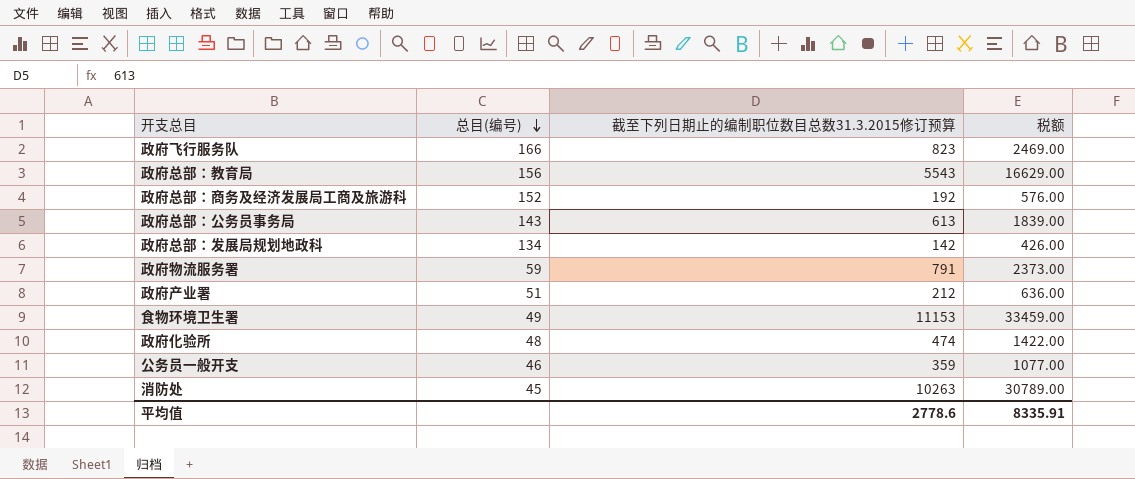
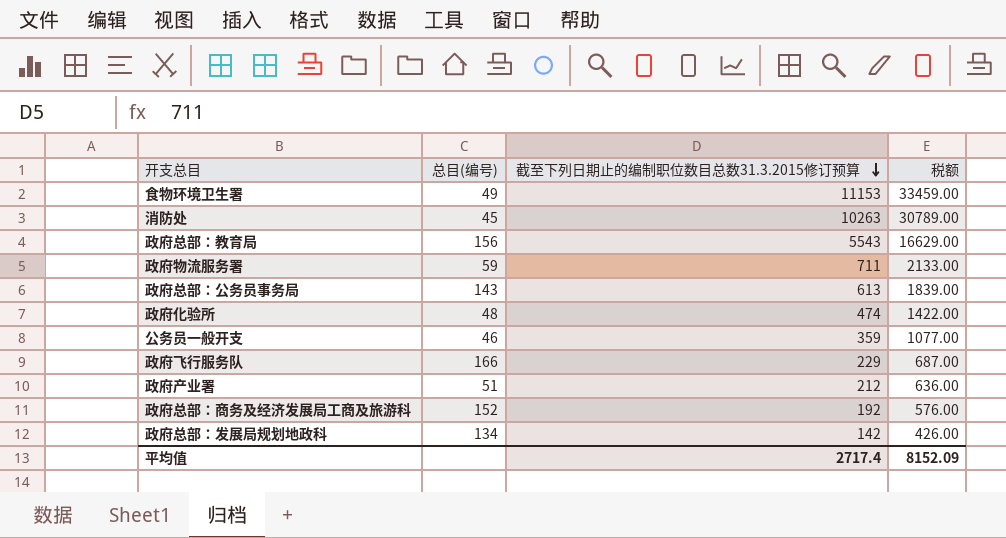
row order: 总目(编号) descending -> 截至下列日期止的编制职位数目总数31.3.2015修订预算 descending
政府物流服务署 | 截至下列日期止的编制职位数目总数31.3.2015修订预算: 791 -> 711
政府物流服务署 | 税额: 2373.00 -> 2133.00
政府飞行服务队 | 截至下列日期止的编制职位数目总数31.3.2015修订预算: 823 -> 229
政府飞行服务队 | 税额: 2469.00 -> 687.00
平均值 | 截至下列日期止的编制职位数目总数31.3.2015修订预算: 2778.6 -> 2717.4
平均值 | 税额: 8335.91 -> 8152.09

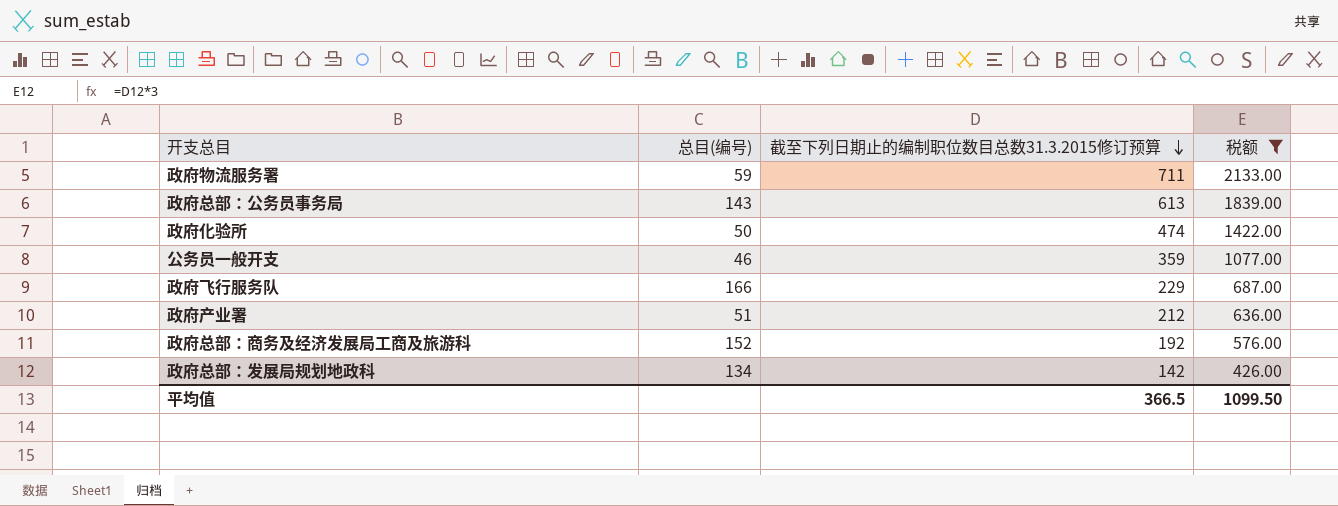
filter: none -> 税额 <= 2133.00
政府化验所 | 总目(编号): 48 -> 50
平均值 | 截至下列日期止的编制职位数目总数31.3.2015修订预算: 2717.4 -> 366.5
平均值 | 税额: 8152.09 -> 1099.50

